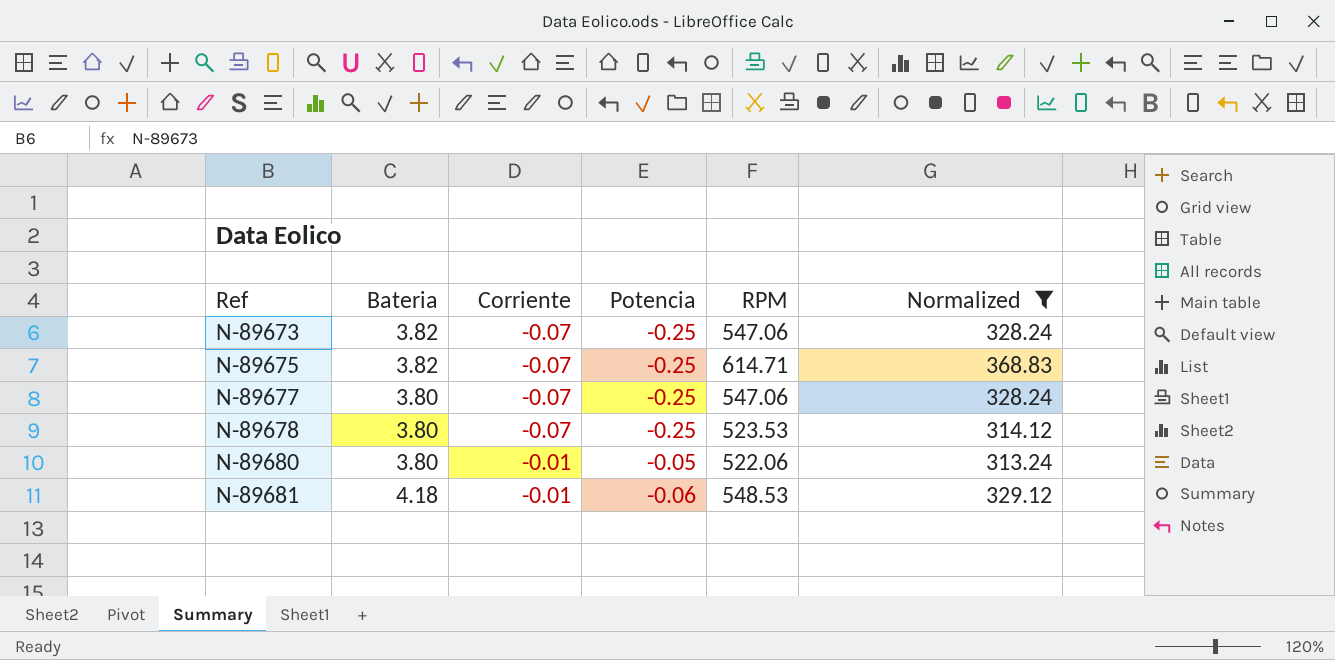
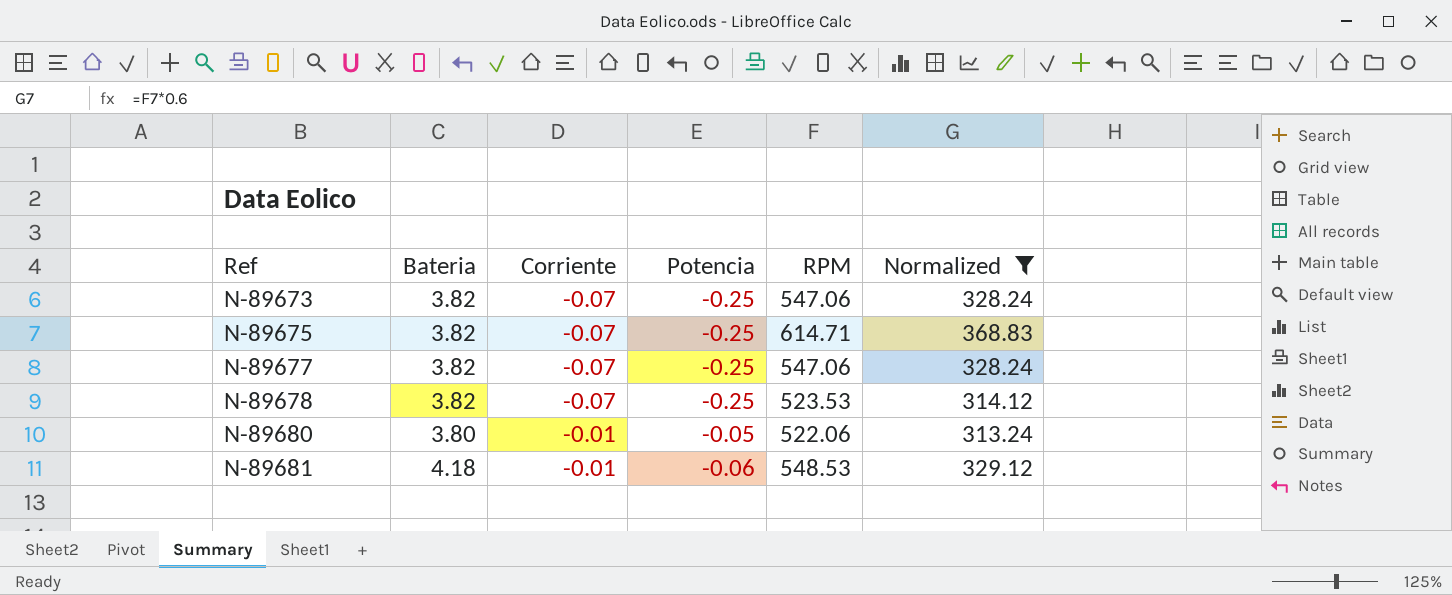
N-89677 | Bateria: 3.80 -> 3.82
N-89678 | Bateria: 3.80 -> 3.82

